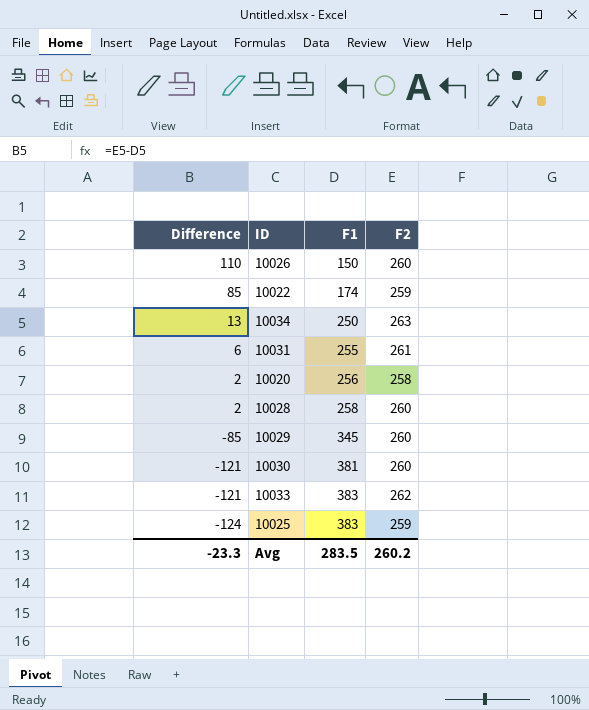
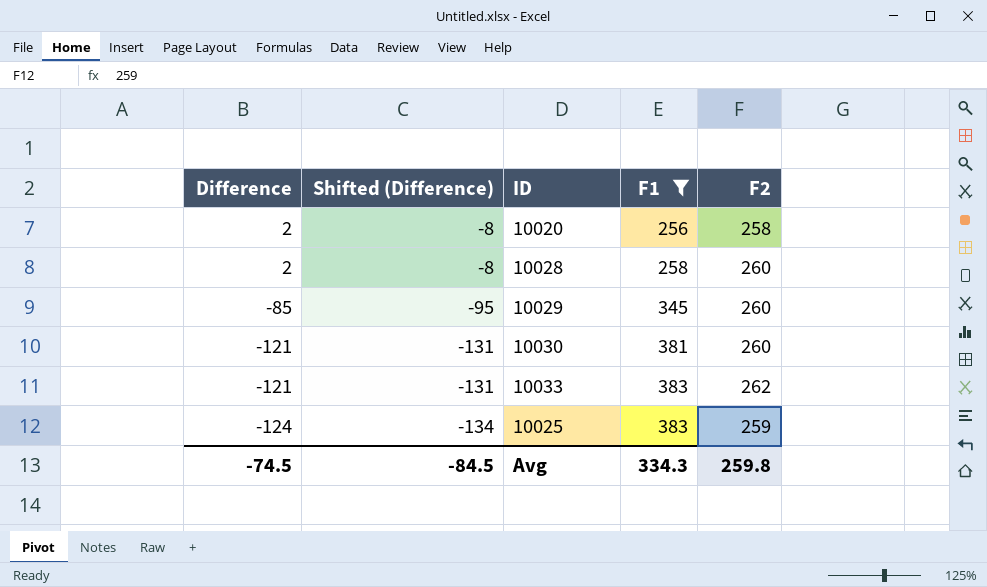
filter: none -> F1 >= 256
column Shifted (Difference) | formula: none -> [Difference] - 10
Avg | Difference: -23.3 -> -74.5
Avg | F1: 283.5 -> 334.3
Avg | F2: 260.2 -> 259.8

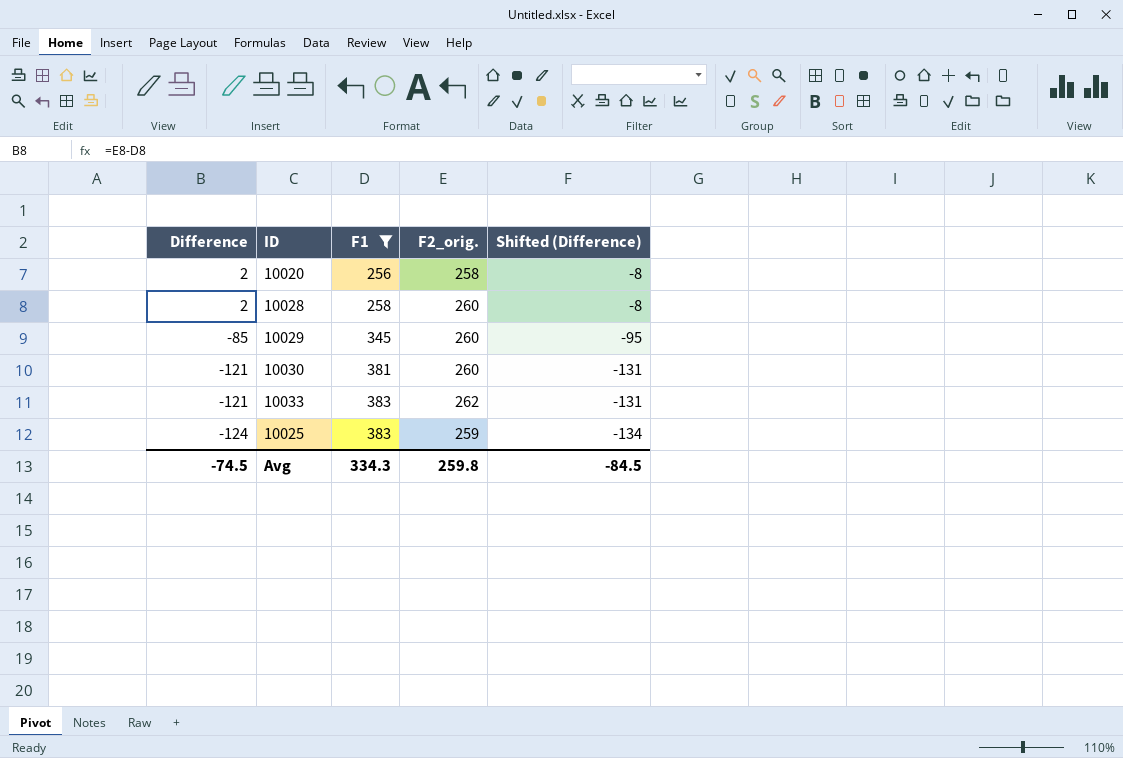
column name: F2 -> F2_orig.
column Shifted (Difference) | position: 2 -> 5

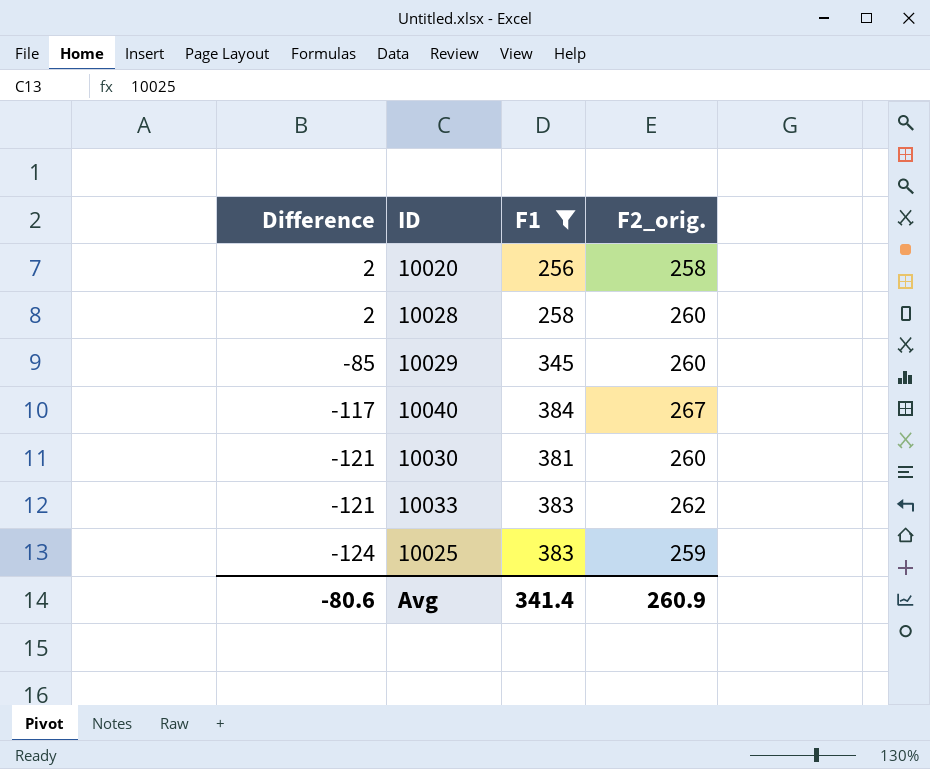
column Shifted (Difference) | formula: [Difference] - 10 -> none
row 10040: none -> -117 | 384 | 267
Avg | Difference: -74.5 -> -80.6
Avg | F1: 334.3 -> 341.4
Avg | F2_orig.: 259.8 -> 260.9

